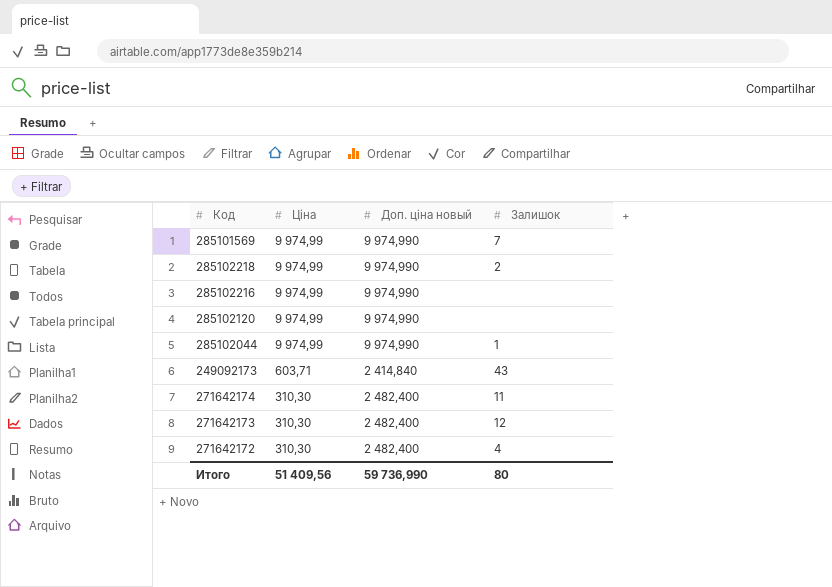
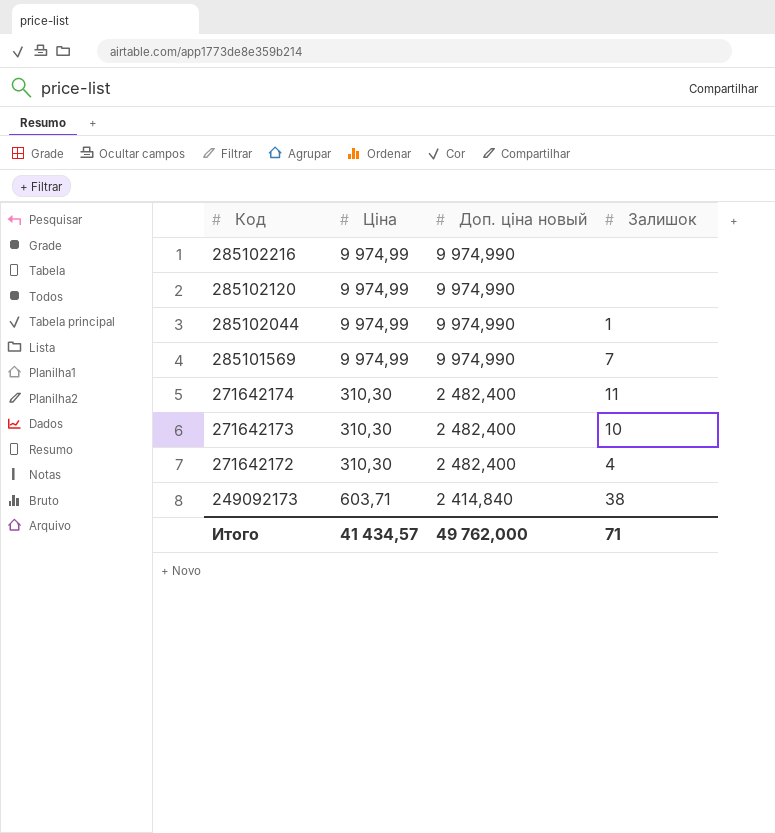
row order: Ціна descending -> Код descending
row 285102218: 9 974,99 | 9 974,990 | 2 -> none
271642173 | Залишок: 12 -> 10
249092173 | Залишок: 43 -> 38
Итого | Ціна: 51 409,56 -> 41 434,57
Итого | Доп. ціна новый: 59 736,990 -> 49 762,000
Итого | Залишок: 80 -> 71

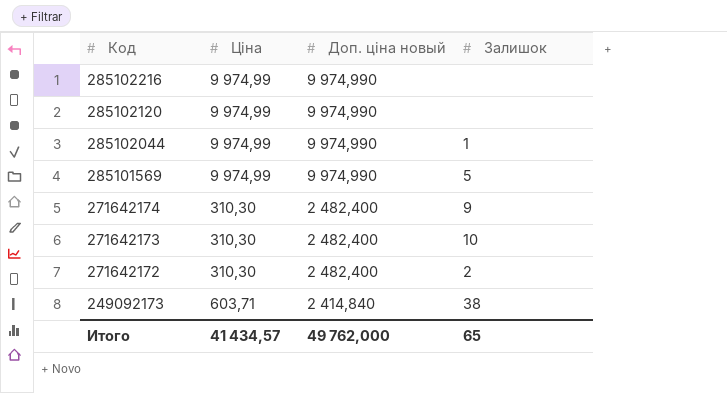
285101569 | Залишок: 7 -> 5
271642174 | Залишок: 11 -> 9
271642172 | Залишок: 4 -> 2
Итого | Залишок: 71 -> 65

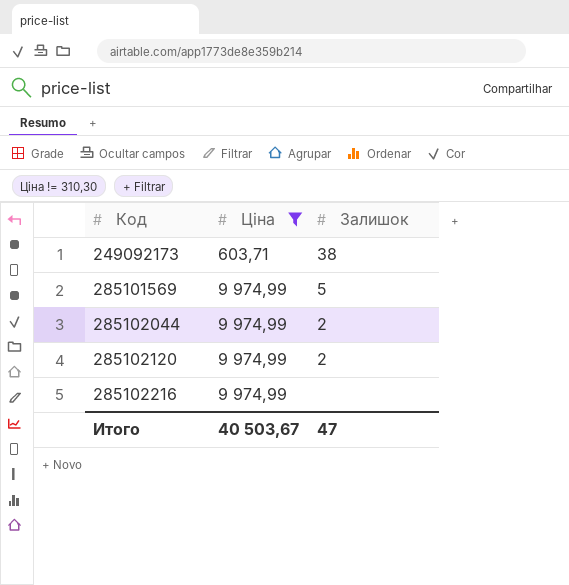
filter: none -> Ціна != 310,30
row order: Код descending -> Код ascending
column Доп. ціна новый | position: 3 -> none
285102044 | Залишок: 1 -> 2
285102120 | Залишок: none -> 2
Итого | Ціна: 41 434,57 -> 40 503,67
Итого | Залишок: 65 -> 47

